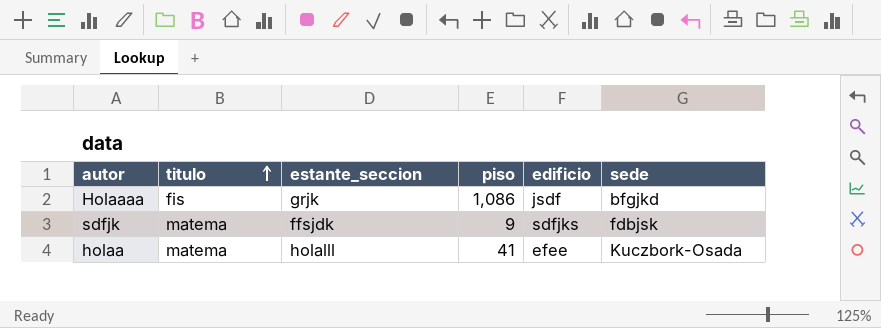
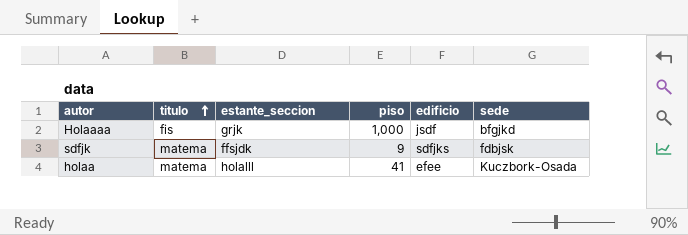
Holaaaa | piso: 1,086 -> 1,000

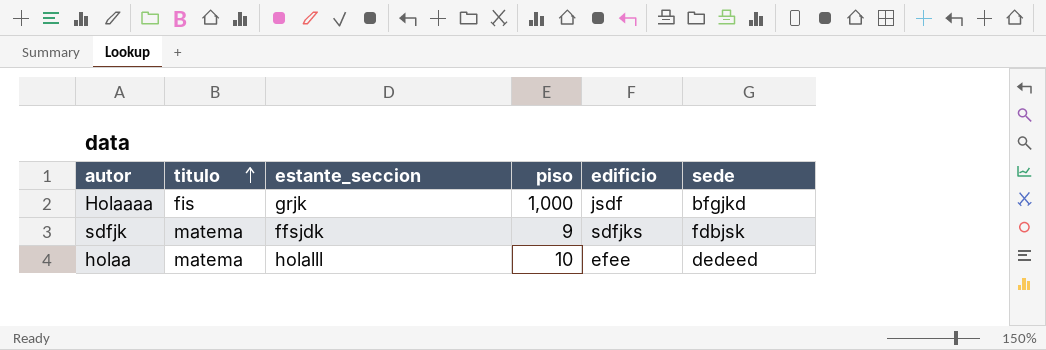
holaa | piso: 41 -> 10
holaa | sede: Kuczbork-Osada -> dedeed

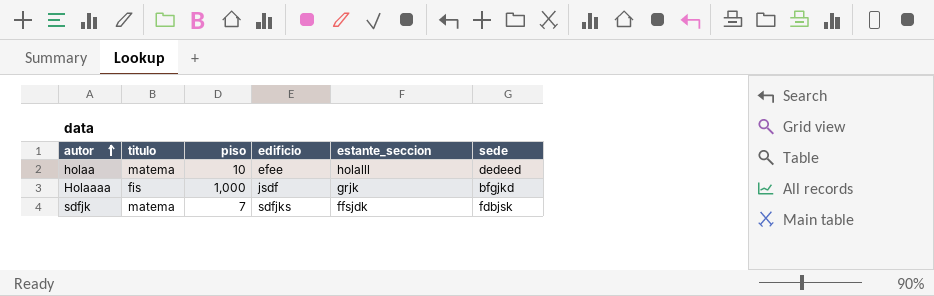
row order: titulo ascending -> autor ascending
column estante_seccion | position: 3 -> 5
sdfjk | piso: 9 -> 7

